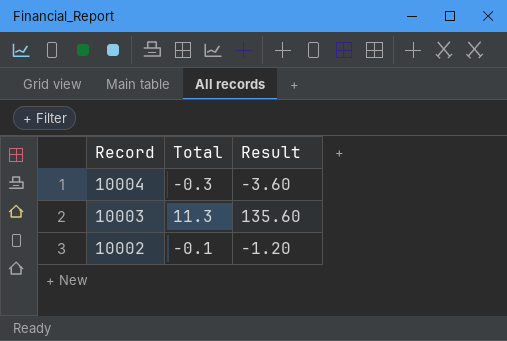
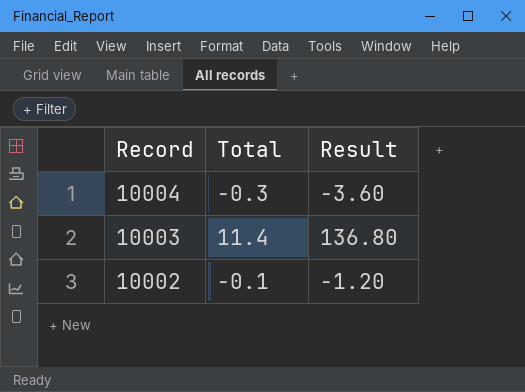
10003 | Total: 11.3 -> 11.4
10003 | Result: 135.60 -> 136.80

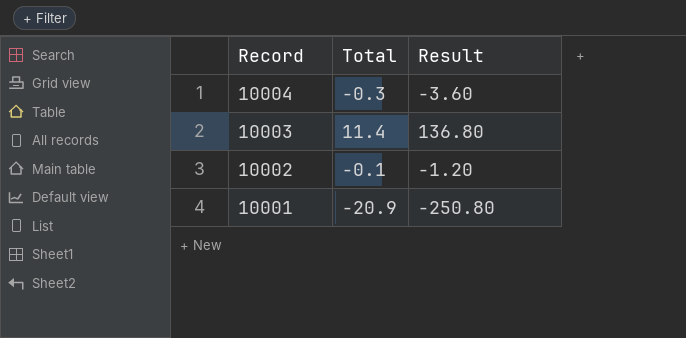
row 10001: none -> -20.9 | -250.80

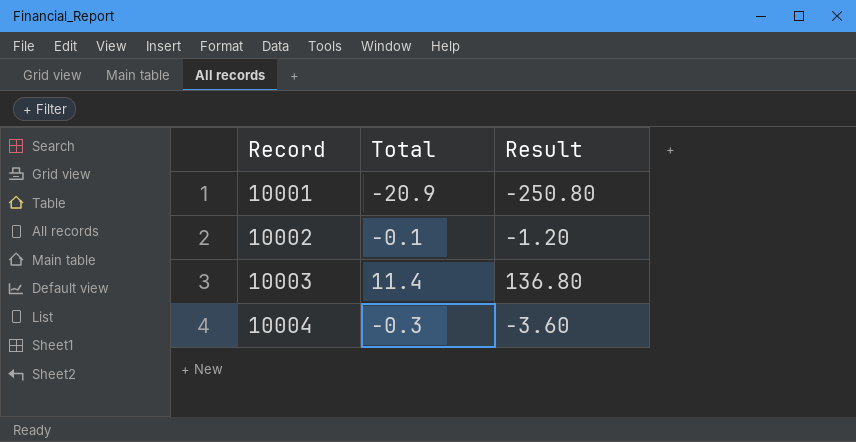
row order: Record descending -> Record ascending

